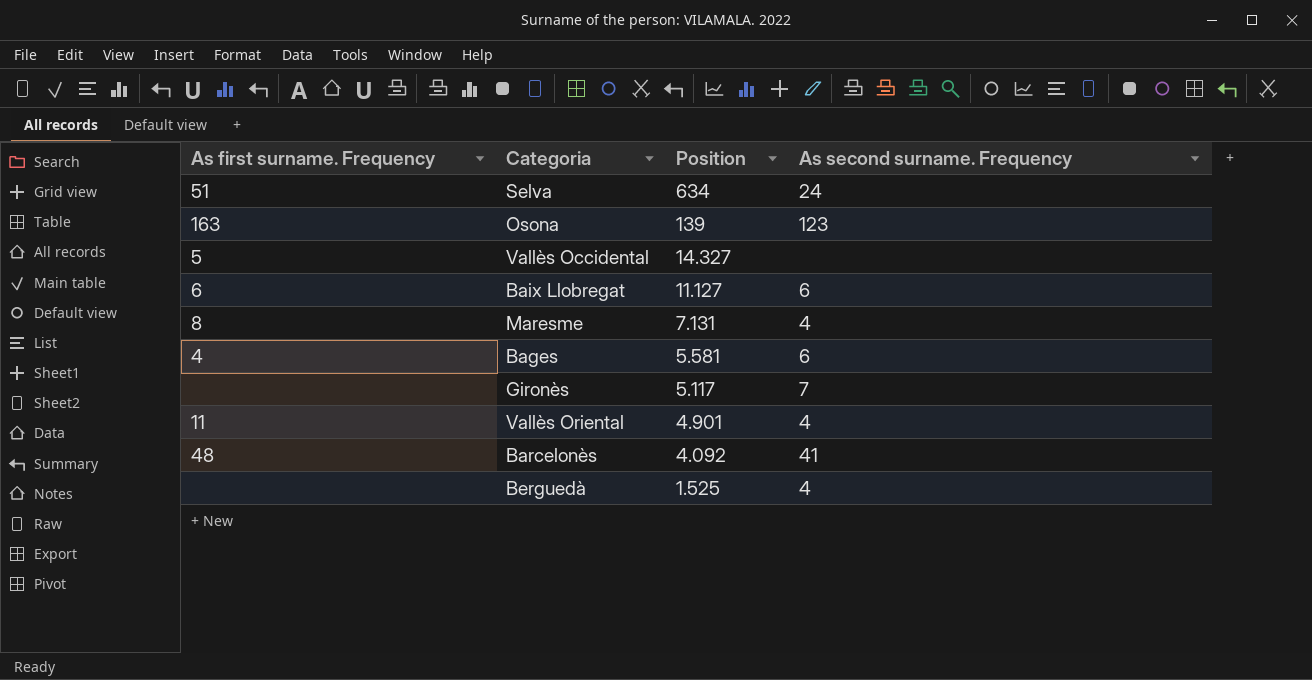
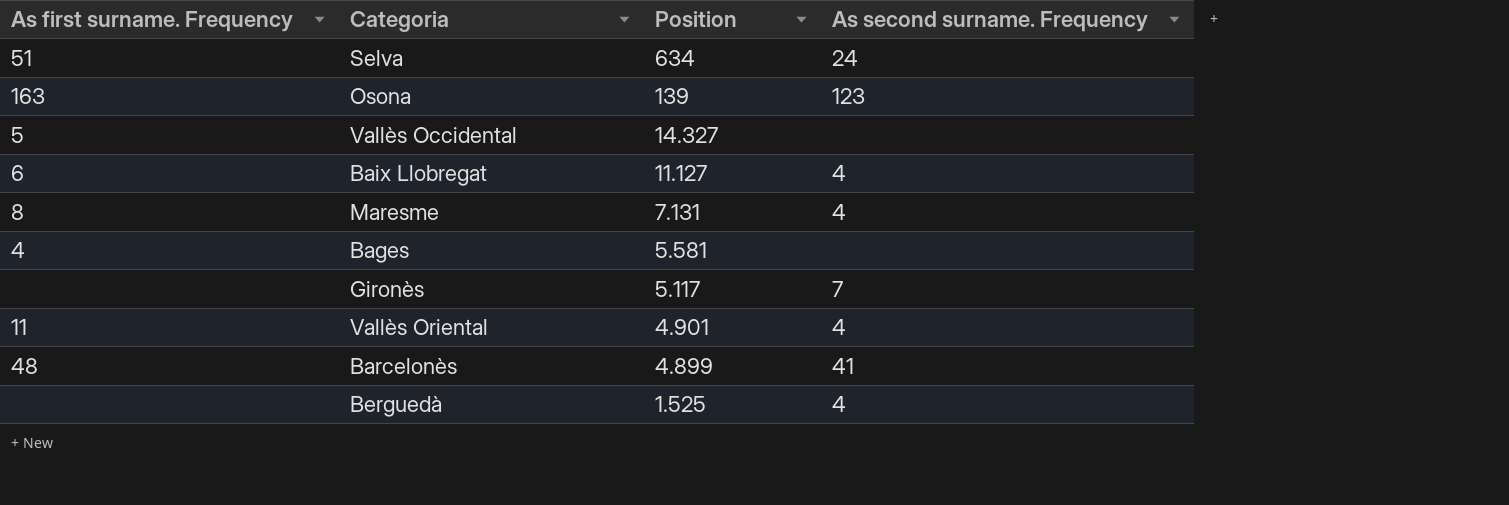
Baix Llobregat | As second surname. Frequency: 6 -> 4
Bages | As second surname. Frequency: 6 -> none
Barcelonès | Position: 4.092 -> 4.899

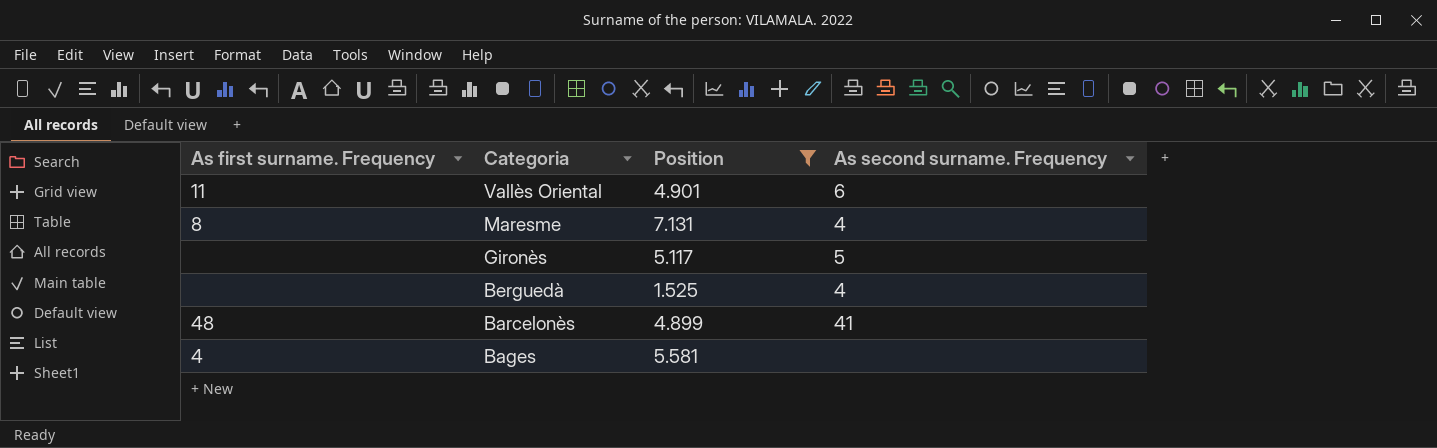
filter: none -> Position <= 7.131
row order: Position descending -> Categoria descending
Vallès Oriental | As second surname. Frequency: 4 -> 6
Gironès | As second surname. Frequency: 7 -> 5

